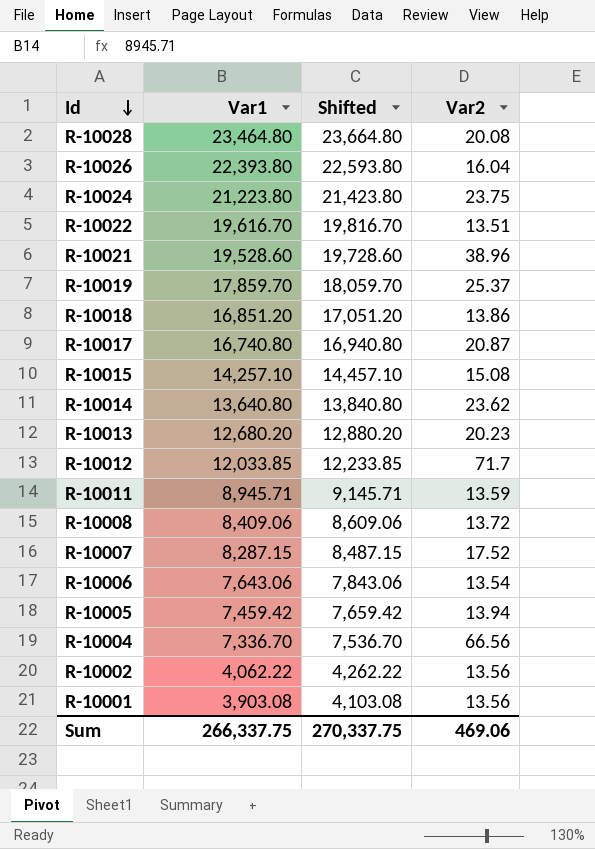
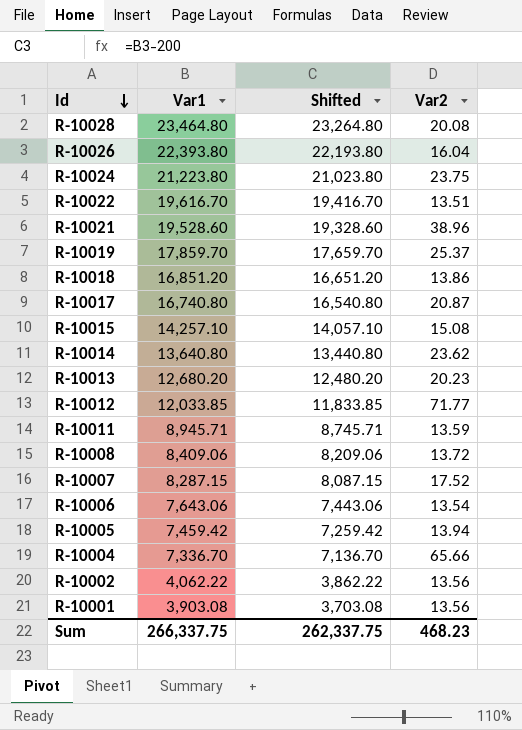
column Shifted | formula: [Var1] + 200 -> [Var1] - 200
R-10012 | Var2: 71.7 -> 71.77
R-10004 | Var2: 66.56 -> 65.66
Sum | Shifted: 270,337.75 -> 262,337.75
Sum | Var2: 469.06 -> 468.23

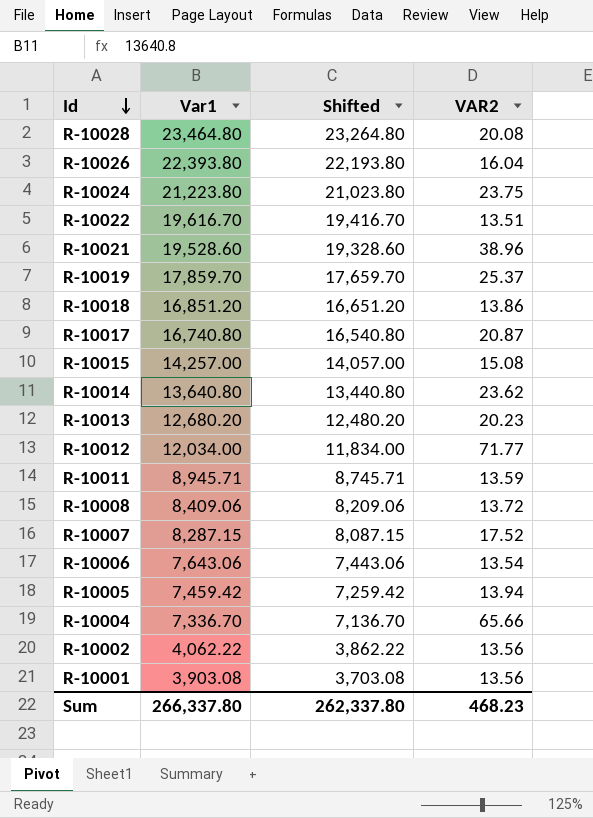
column name: Var2 -> VAR2
R-10015 | Var1: 14,257.10 -> 14,257.00
R-10015 | Shifted: 14,057.10 -> 14,057.00
R-10012 | Var1: 12,033.85 -> 12,034.00
R-10012 | Shifted: 11,833.85 -> 11,834.00
Sum | Var1: 266,337.75 -> 266,337.80
Sum | Shifted: 262,337.75 -> 262,337.80

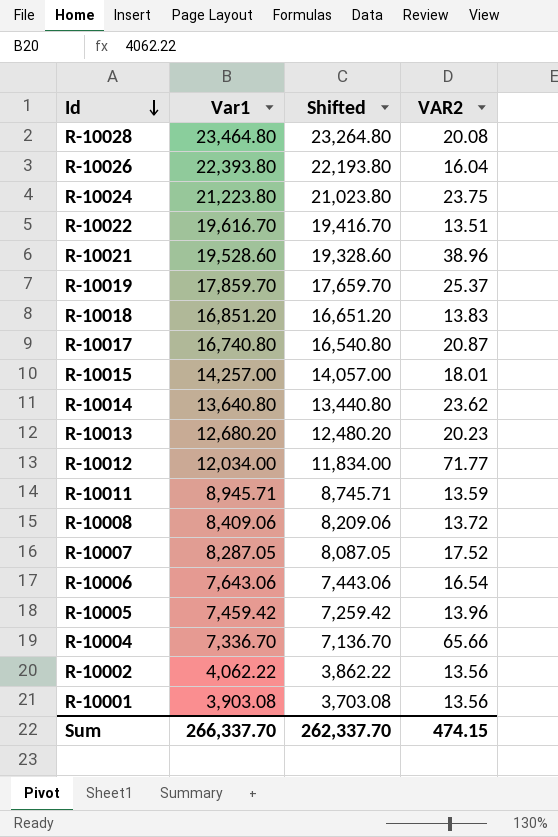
R-10018 | VAR2: 13.86 -> 13.83
R-10015 | VAR2: 15.08 -> 18.01
R-10007 | Var1: 8,287.15 -> 8,287.05
R-10007 | Shifted: 8,087.15 -> 8,087.05
R-10006 | VAR2: 13.54 -> 16.54
R-10005 | VAR2: 13.94 -> 13.96
Sum | Var1: 266,337.80 -> 266,337.70
Sum | Shifted: 262,337.80 -> 262,337.70
Sum | VAR2: 468.23 -> 474.15

